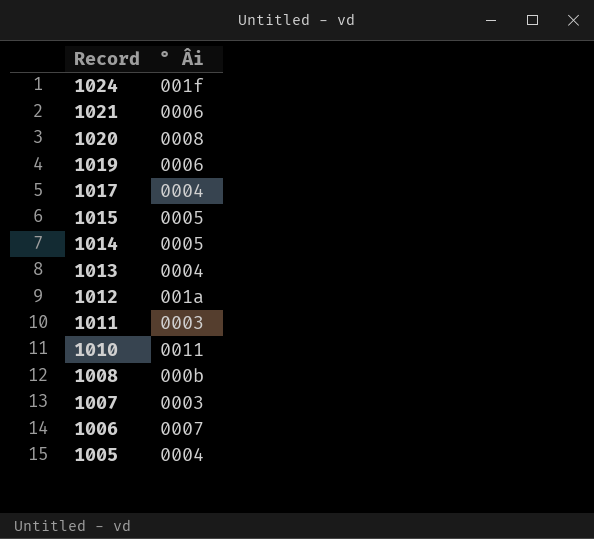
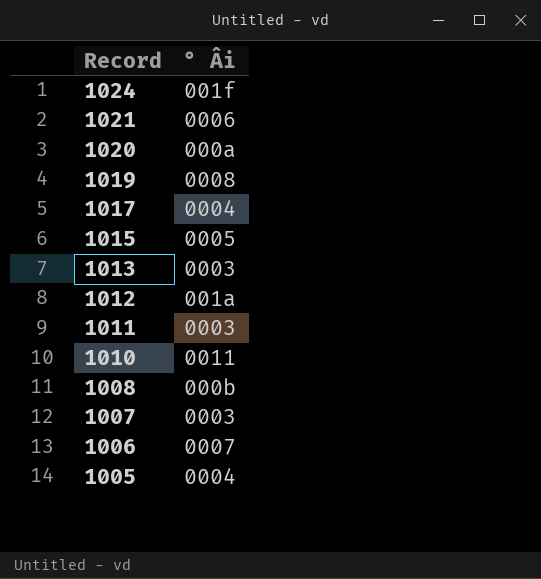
row 1014: 0005 -> none
1020 | ° Âi: 0008 -> 000a
1019 | ° Âi: 0006 -> 0008
1013 | ° Âi: 0004 -> 0003

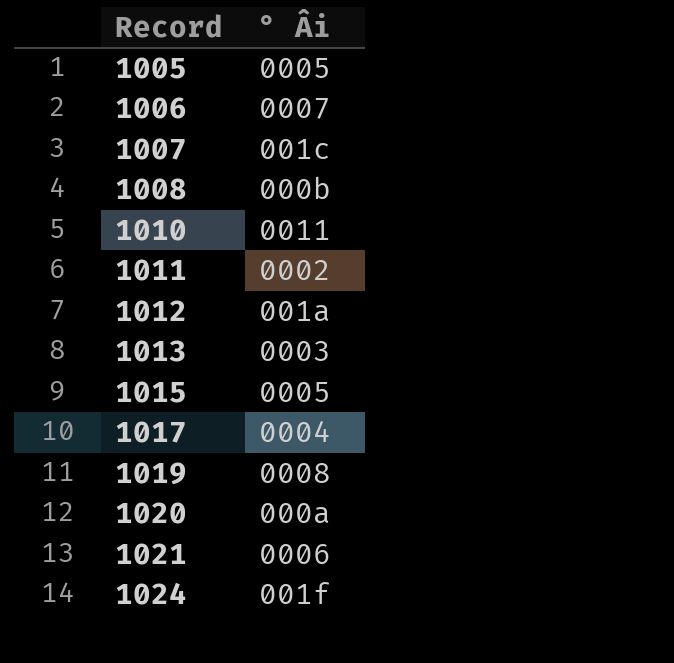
row order: Record descending -> Record ascending
1005 | ° Âi: 0004 -> 0005
1007 | ° Âi: 0003 -> 001c
1011 | ° Âi: 0003 -> 0002

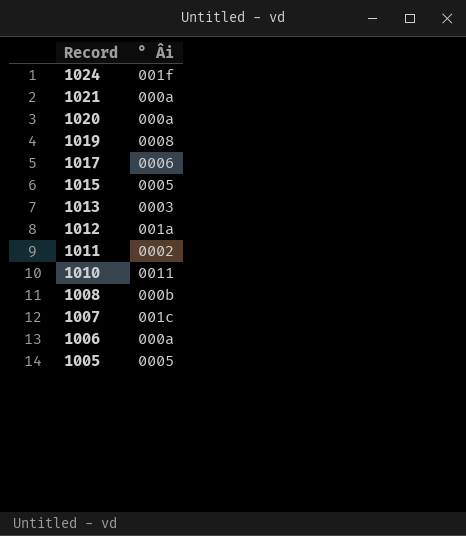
row order: Record ascending -> Record descending
1021 | ° Âi: 0006 -> 000a
1017 | ° Âi: 0004 -> 0006
1006 | ° Âi: 0007 -> 000a

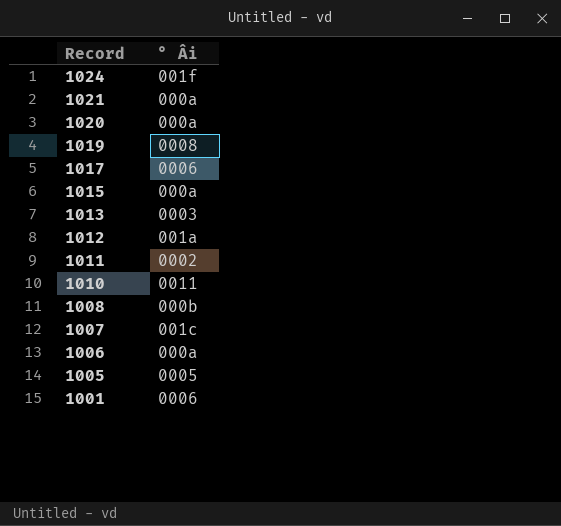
1015 | ° Âi: 0005 -> 000a
row 1001: none -> 0006

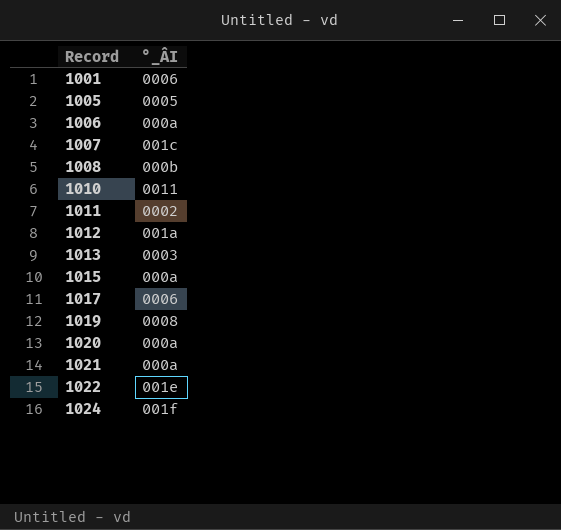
row order: Record descending -> Record ascending
column name: ° Âi -> °_ÂI
row 1022: none -> 001e

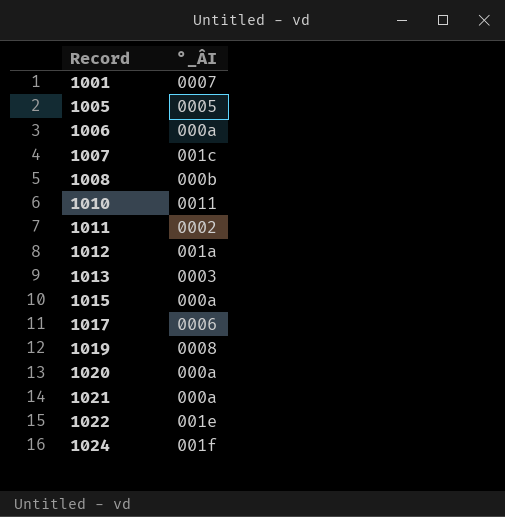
1001 | °_ÂI: 0006 -> 0007

